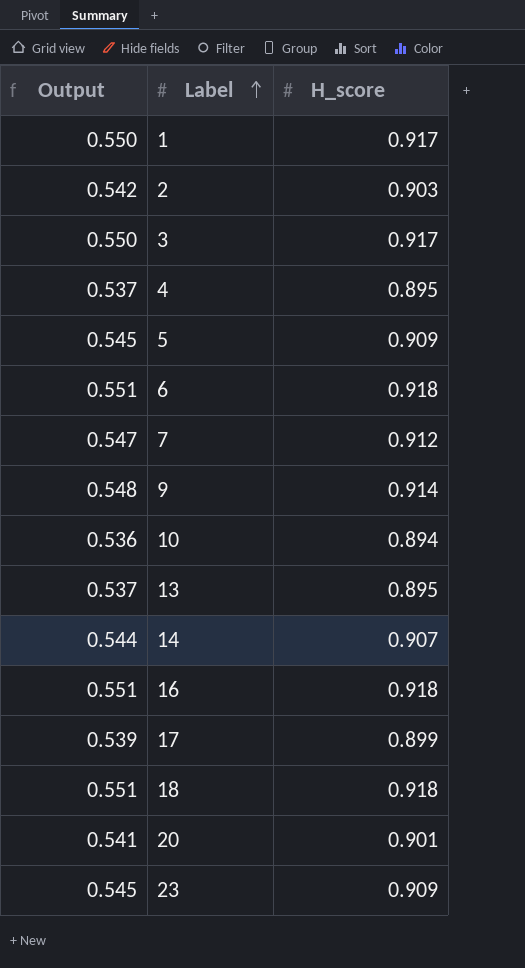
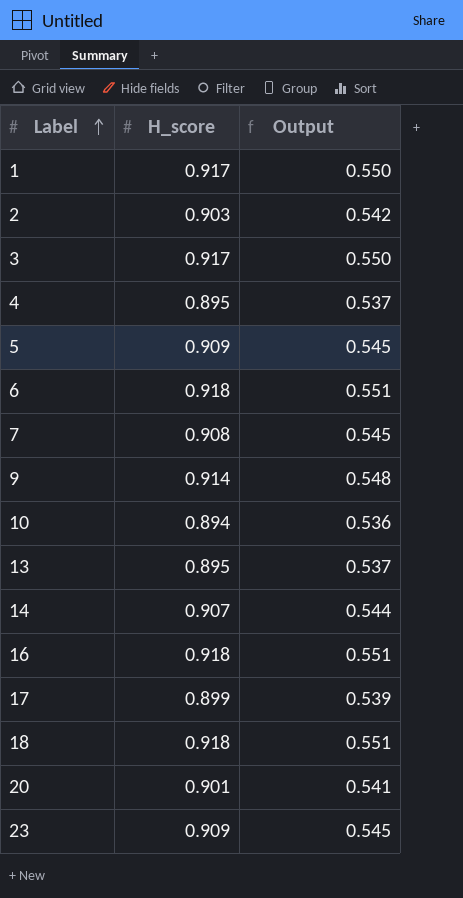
column Output | position: 1 -> 3
7 | H_score: 0.912 -> 0.908
7 | Output: 0.547 -> 0.545

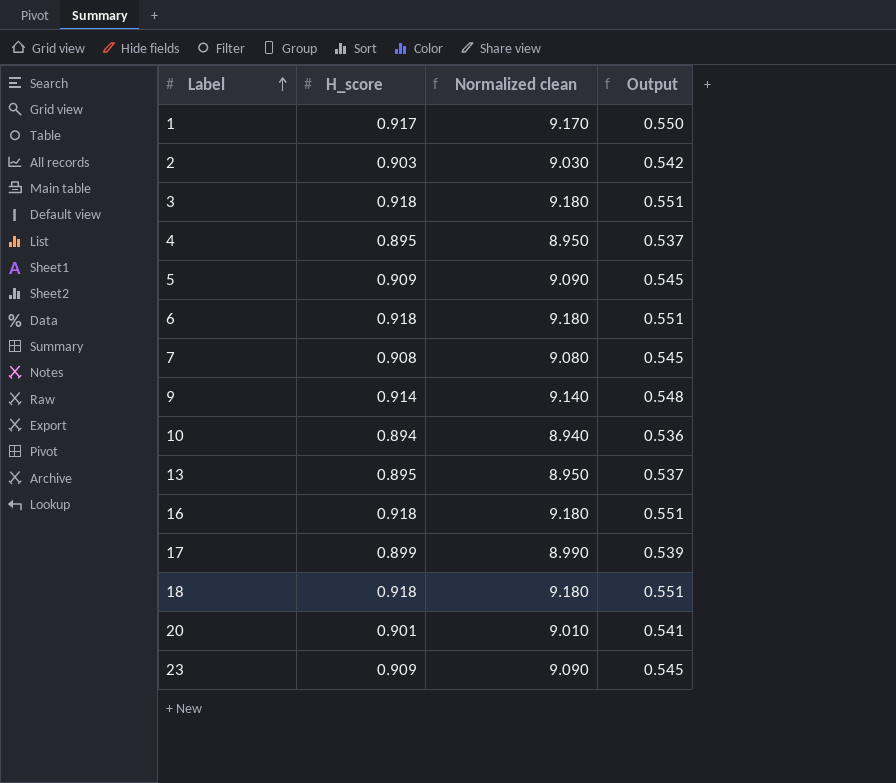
column Normalized clean | formula: none -> [H_score] * 10
row 14: 0.907 | 0.544 -> none
3 | H_score: 0.917 -> 0.918
3 | Output: 0.550 -> 0.551

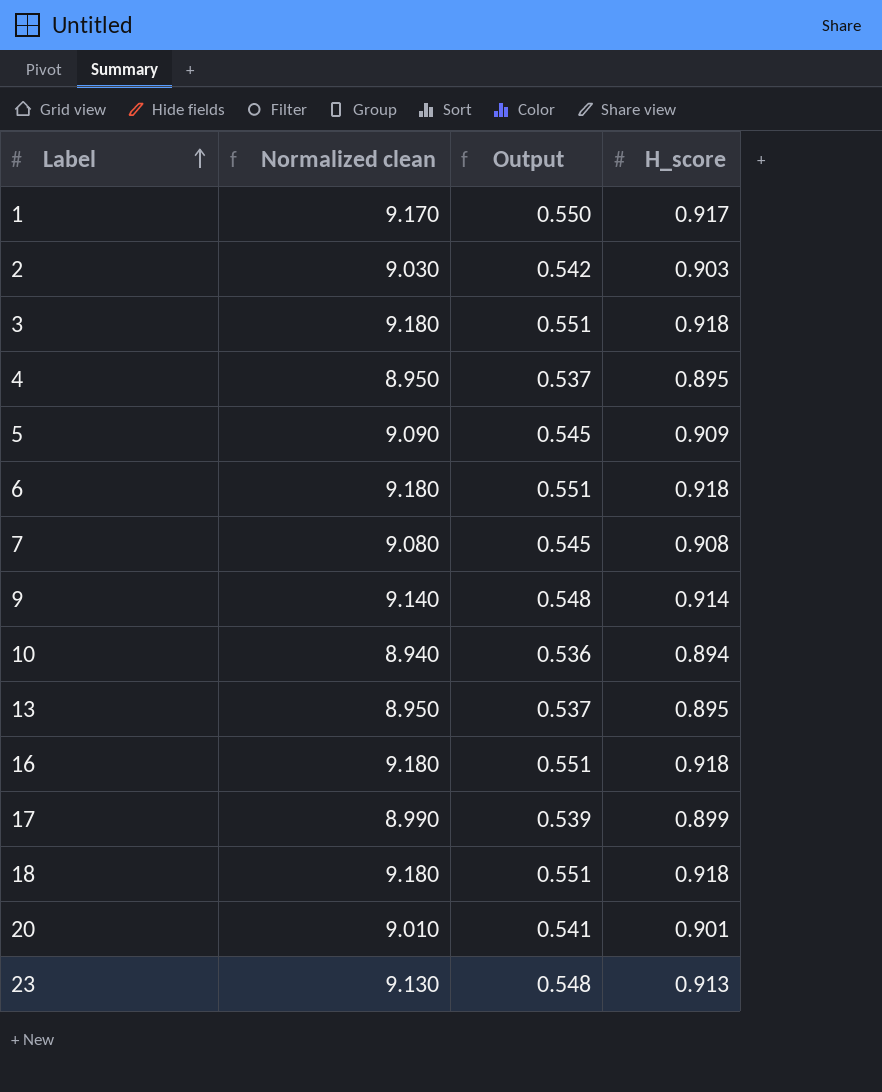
column H_score | position: 2 -> 4
23 | Normalized clean: 9.090 -> 9.130
23 | Output: 0.545 -> 0.548
23 | H_score: 0.909 -> 0.913

